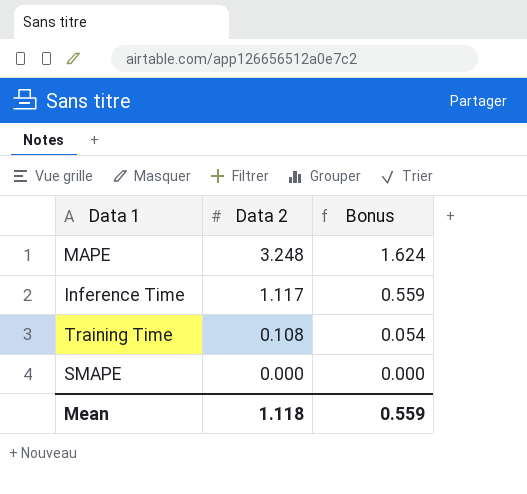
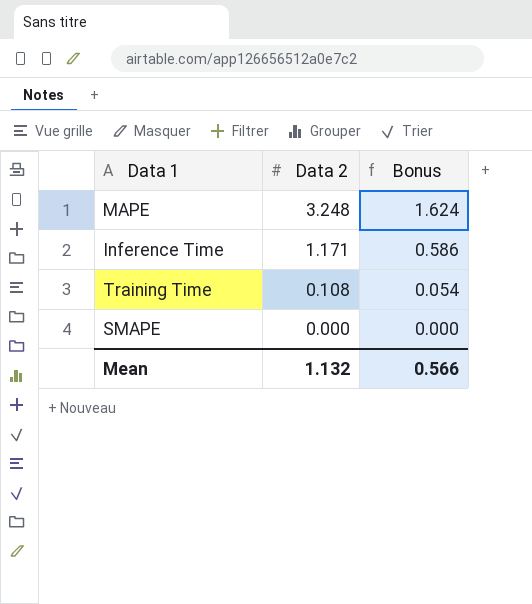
Inference Time | Data 2: 1.117 -> 1.171
Inference Time | Bonus: 0.559 -> 0.586
Mean | Data 2: 1.118 -> 1.132
Mean | Bonus: 0.559 -> 0.566

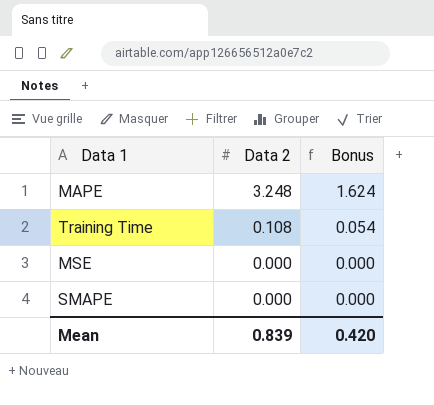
row Inference Time: 1.171 | 0.586 -> none
row MSE: none -> 0.000 | 0.000
Mean | Data 2: 1.132 -> 0.839
Mean | Bonus: 0.566 -> 0.420

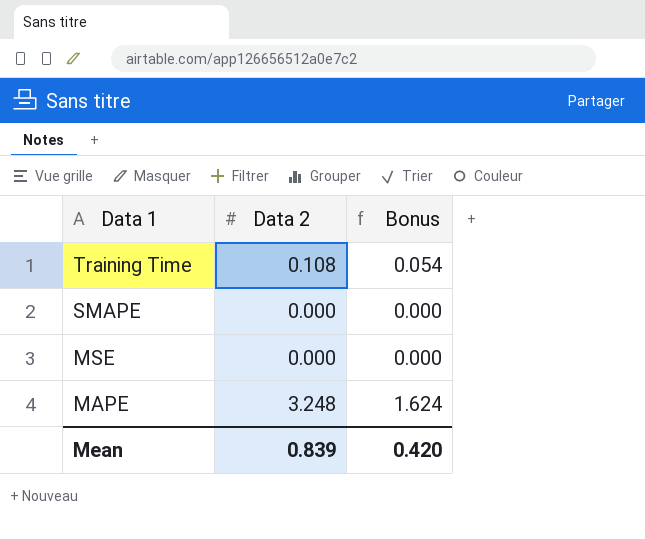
row order: Data 2 descending -> Data 1 descending

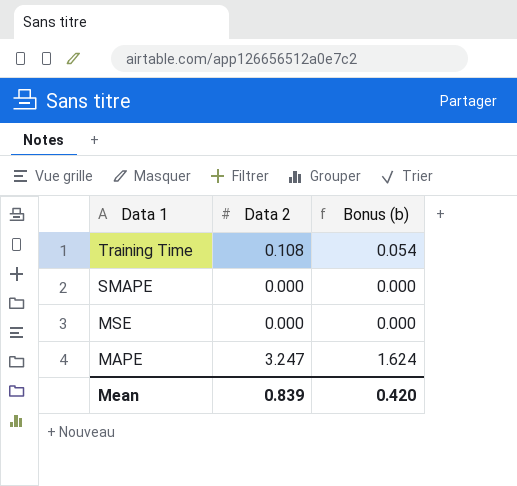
column name: Bonus -> Bonus (b)
MAPE | Data 2: 3.248 -> 3.247

